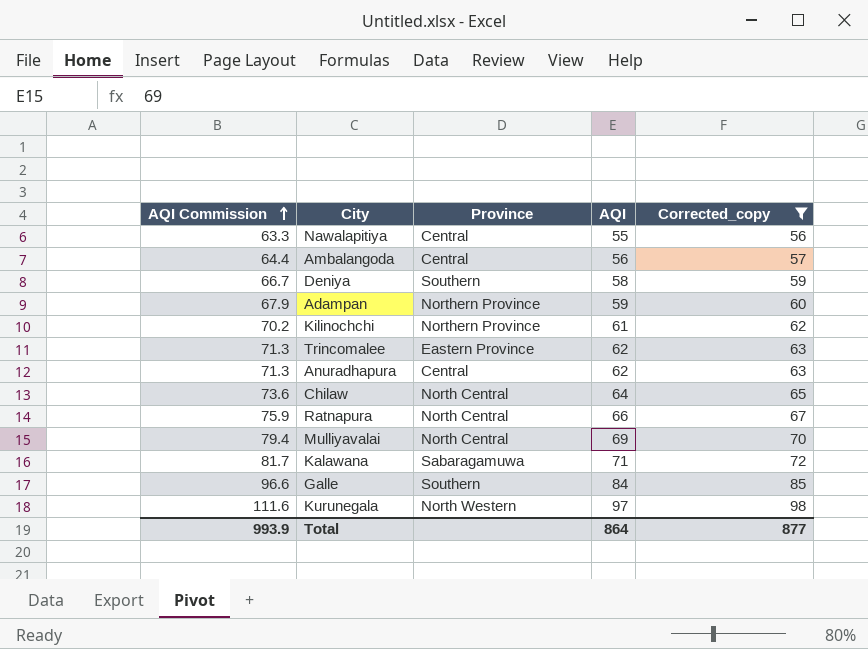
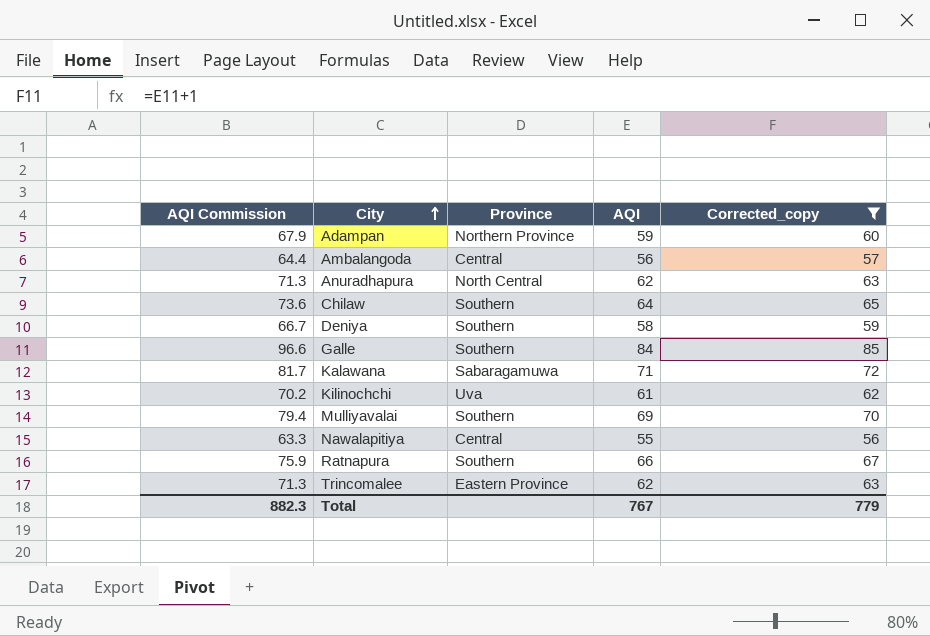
row order: AQI Commission ascending -> City ascending
row Kurunegala: 111.6 | North Western | 97 | 98 -> none
Anuradhapura | Province: Central -> North Central
Chilaw | Province: North Central -> Southern
Kilinochchi | Province: Northern Province -> Uva
Mulliyavalai | Province: North Central -> Southern
Ratnapura | Province: North Central -> Southern
Total | AQI Commission: 993.9 -> 882.3
Total | AQI: 864 -> 767
Total | Corrected_copy: 877 -> 779

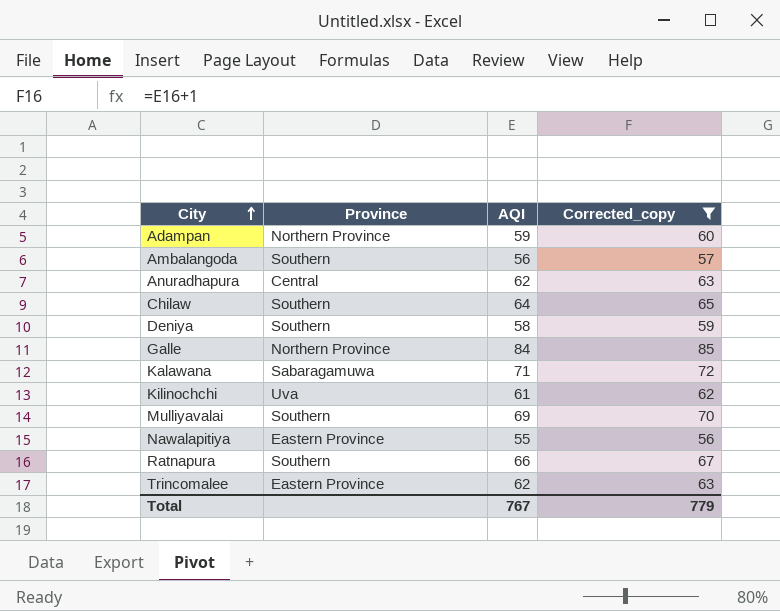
column AQI Commission | formula: [AQI] * 1.15 -> none
Ambalangoda | Province: Central -> Southern
Anuradhapura | Province: North Central -> Central
Galle | Province: Southern -> Northern Province
Nawalapitiya | Province: Central -> Eastern Province

